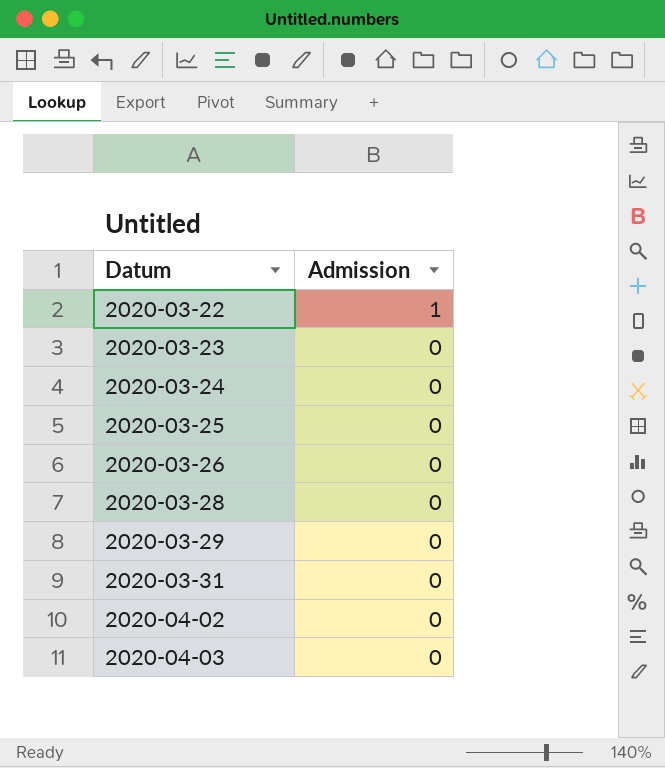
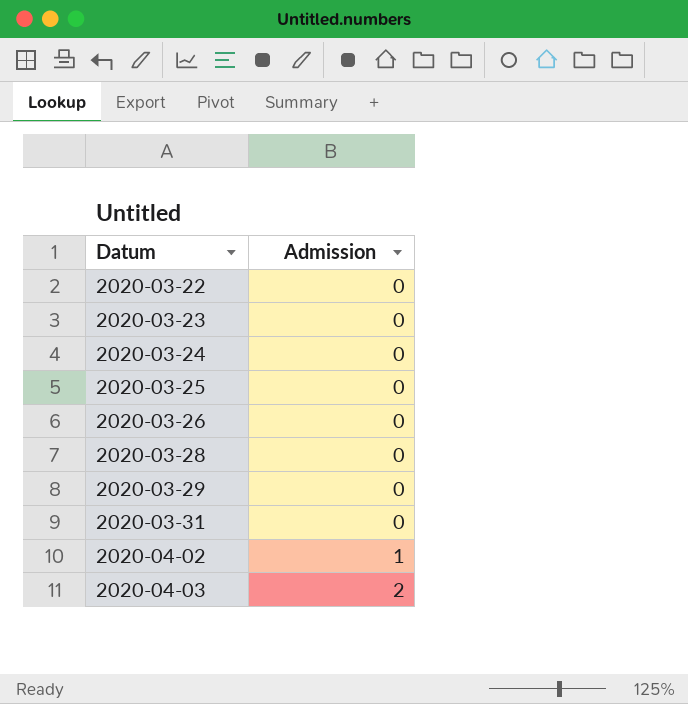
2020-03-22 | Admission: 1 -> 0
2020-04-02 | Admission: 0 -> 1
2020-04-03 | Admission: 0 -> 2

